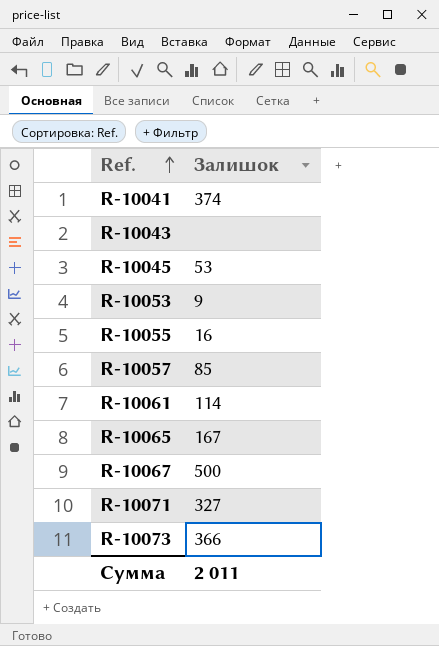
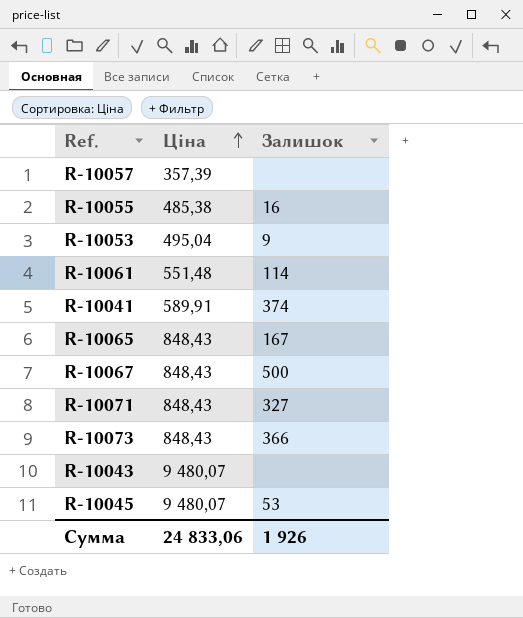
row order: Ref. ascending -> Ціна ascending
column Ціна | position: none -> 2
R-10057 | Залишок: 85 -> none
Сумма | Залишок: 2 011 -> 1 926

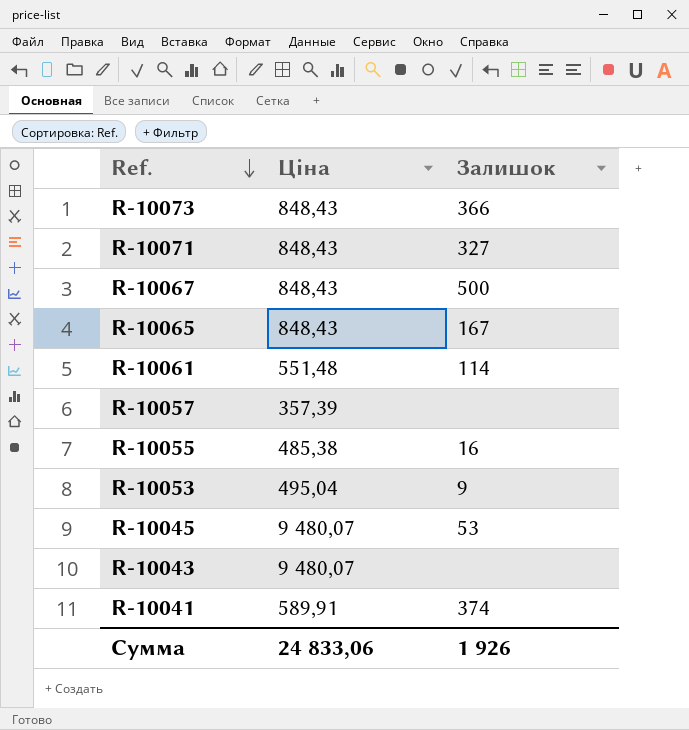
row order: Ціна ascending -> Ref. descending

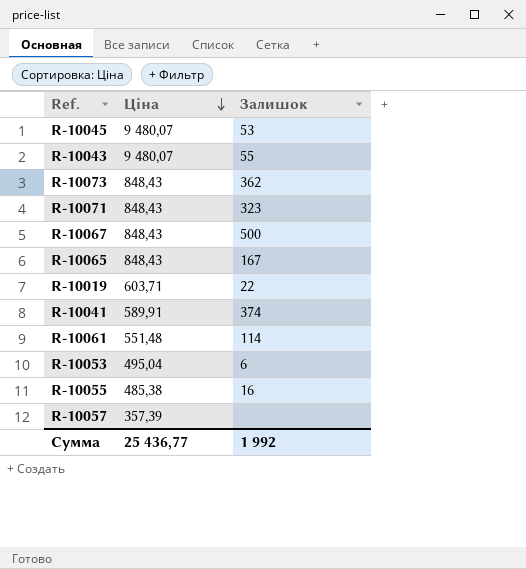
row order: Ref. descending -> Ціна descending
R-10043 | Залишок: none -> 55
R-10073 | Залишок: 366 -> 362
R-10071 | Залишок: 327 -> 323
row R-10019: none -> 603,71 | 22
R-10053 | Залишок: 9 -> 6
Сумма | Ціна: 24 833,06 -> 25 436,77
Сумма | Залишок: 1 926 -> 1 992

